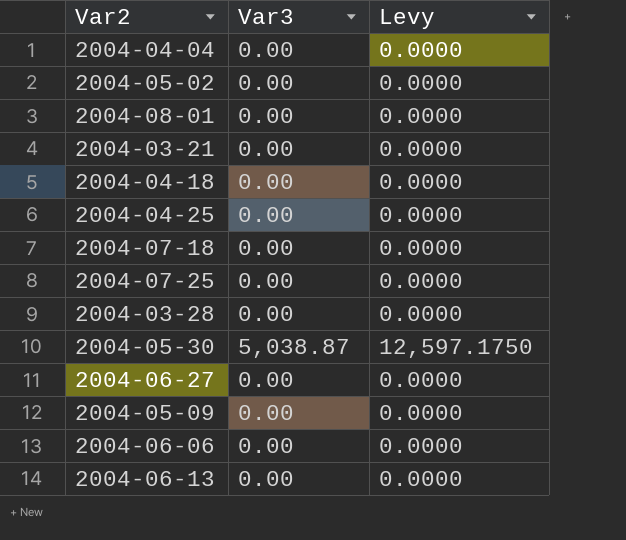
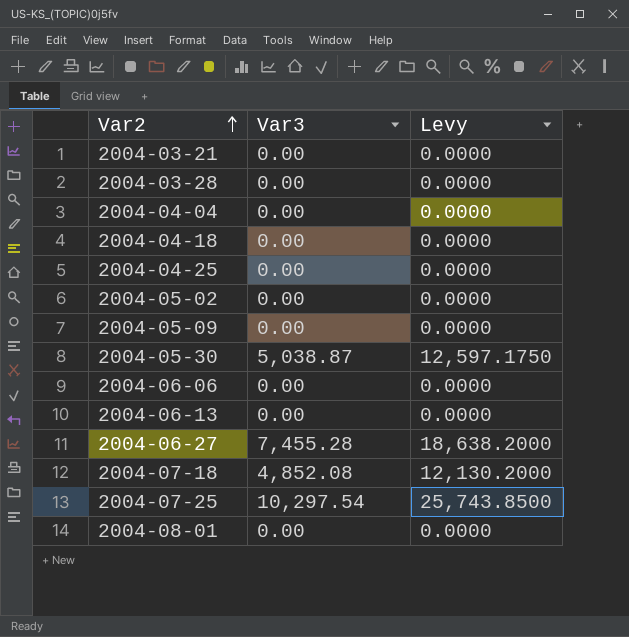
row order: none -> Var2 ascending
2004-06-27 | Var3: 0.00 -> 7,455.28
2004-06-27 | Levy: 0.0000 -> 18,638.2000
2004-07-18 | Var3: 0.00 -> 4,852.08
2004-07-18 | Levy: 0.0000 -> 12,130.2000
2004-07-25 | Var3: 0.00 -> 10,297.54
2004-07-25 | Levy: 0.0000 -> 25,743.8500

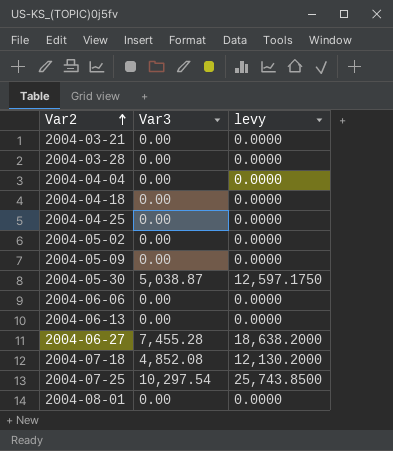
column name: Levy -> levy

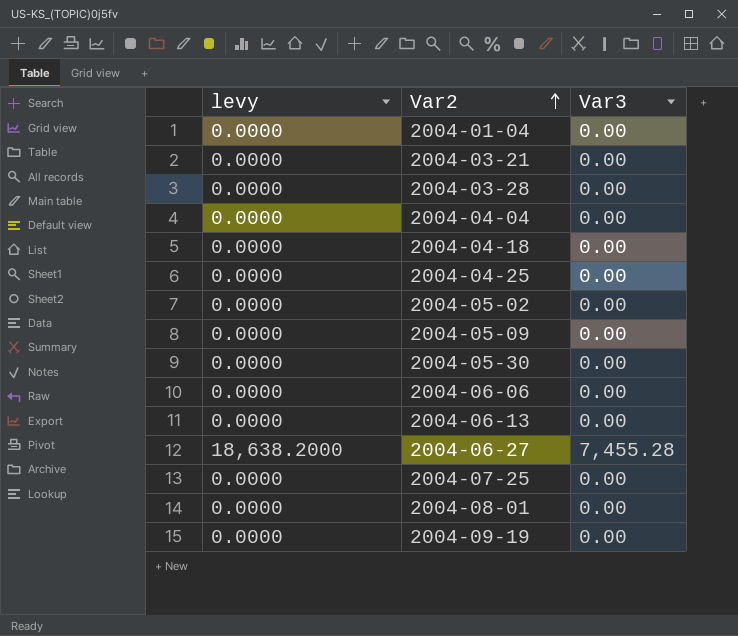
column levy | position: 3 -> 1
row 2004-07-18: 4,852.08 | 12,130.2000 -> none
row 2004-01-04: none -> 0.0000 | 0.00
2004-05-30 | levy: 12,597.1750 -> 0.0000
2004-05-30 | Var3: 5,038.87 -> 0.00
2004-07-25 | levy: 25,743.8500 -> 0.0000
2004-07-25 | Var3: 10,297.54 -> 0.00
row 2004-09-19: none -> 0.0000 | 0.00

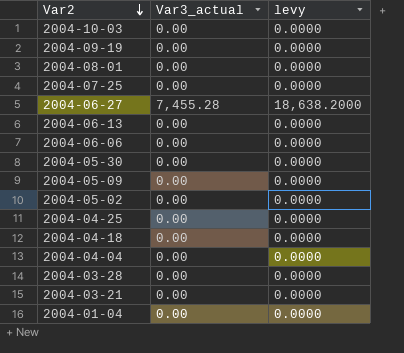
row order: Var2 ascending -> Var2 descending
column name: Var3 -> Var3_actual
column levy | position: 1 -> 3
row 2004-10-03: none -> 0.00 | 0.0000

